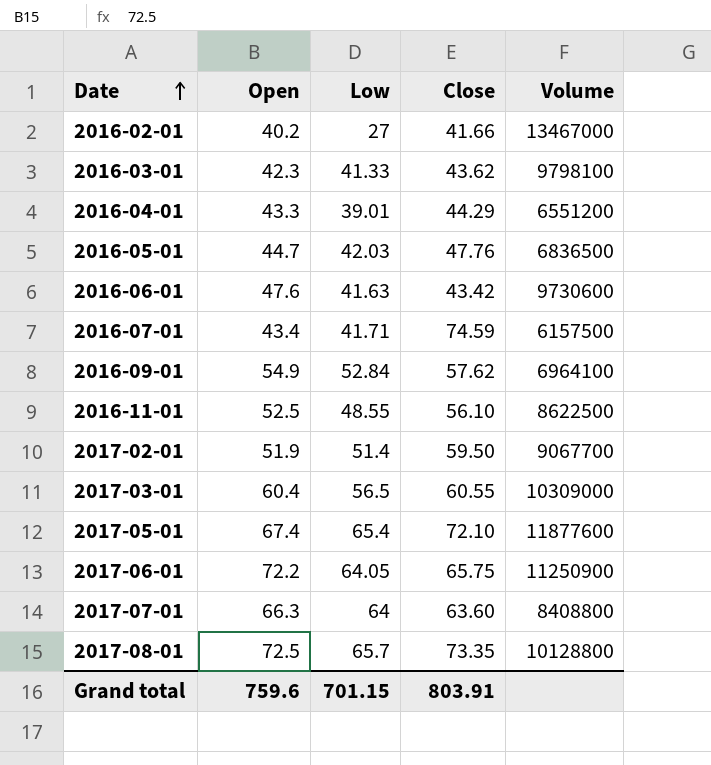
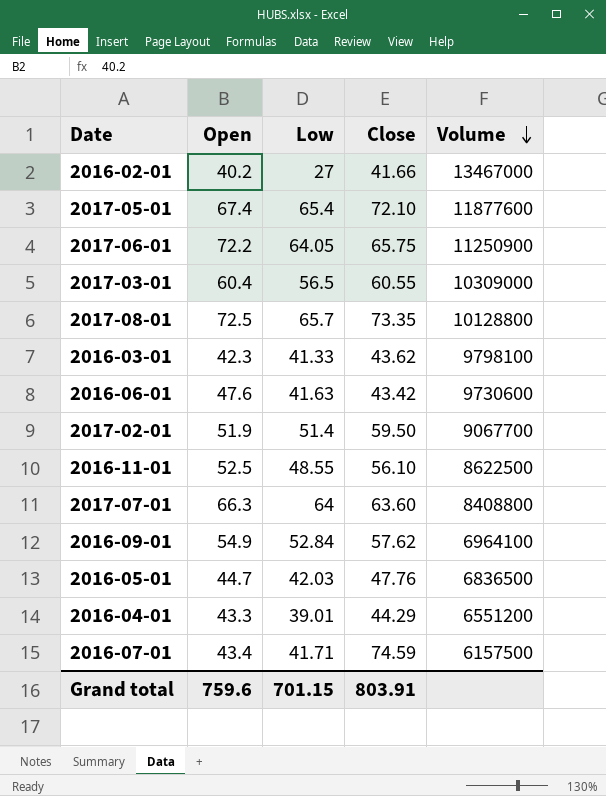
row order: Date ascending -> Volume descending

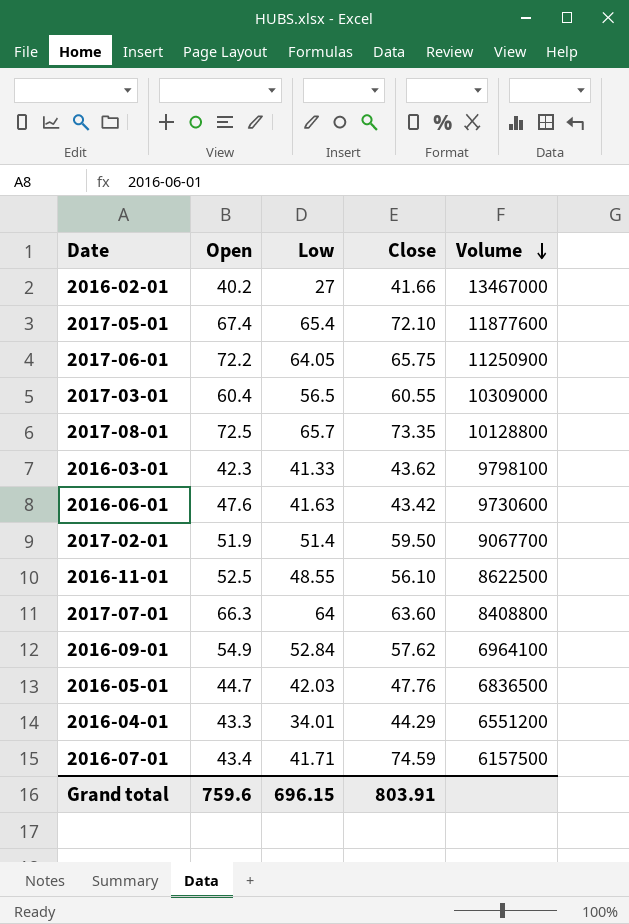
2016-04-01 | Low: 39.01 -> 34.01
Grand total | Low: 701.15 -> 696.15

